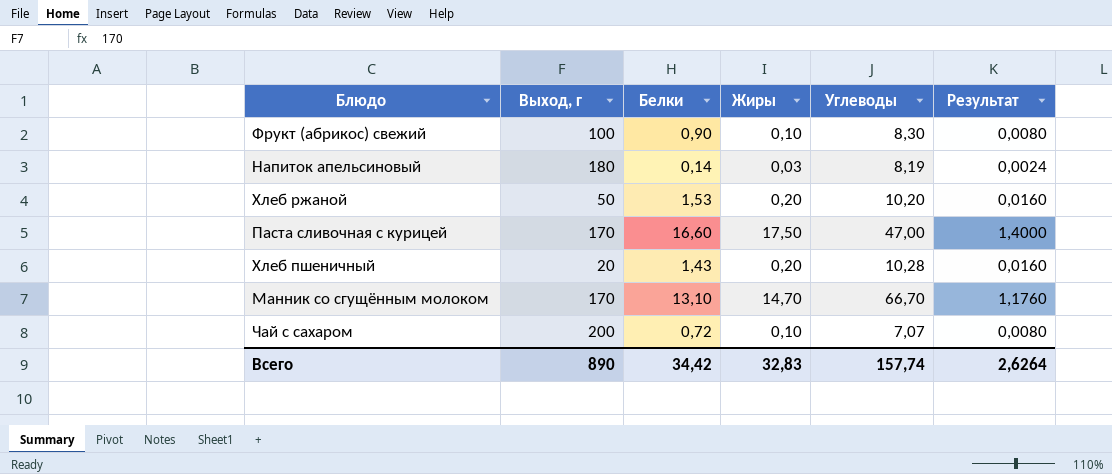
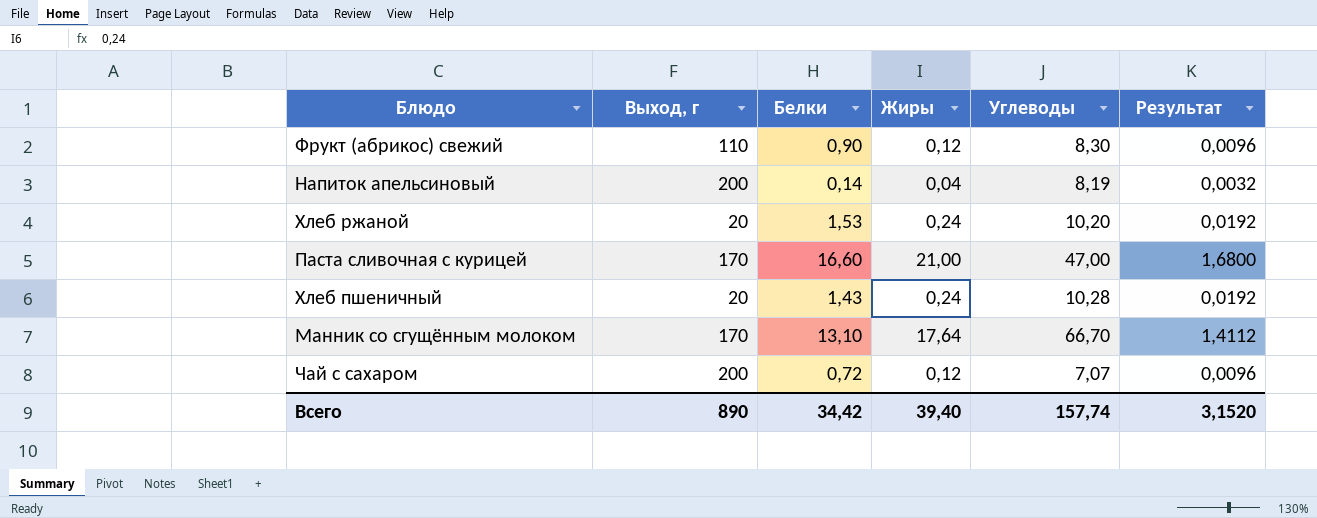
Фрукт (абрикос) свежий | Выход, г: 100 -> 110
Фрукт (абрикос) свежий | Жиры: 0,10 -> 0,12
Фрукт (абрикос) свежий | Результат: 0,0080 -> 0,0096
Напиток апельсиновый | Выход, г: 180 -> 200
Напиток апельсиновый | Жиры: 0,03 -> 0,04
Напиток апельсиновый | Результат: 0,0024 -> 0,0032
Хлеб ржаной | Выход, г: 50 -> 20
Хлеб ржаной | Жиры: 0,20 -> 0,24
Хлеб ржаной | Результат: 0,0160 -> 0,0192
Паста сливочная с курицей | Жиры: 17,50 -> 21,00
Паста сливочная с курицей | Результат: 1,4000 -> 1,6800
Хлеб пшеничный | Жиры: 0,20 -> 0,24
Хлеб пшеничный | Результат: 0,0160 -> 0,0192
Манник со сгущённым молоком | Жиры: 14,70 -> 17,64
Манник со сгущённым молоком | Результат: 1,1760 -> 1,4112
Чай с сахаром | Жиры: 0,10 -> 0,12
Чай с сахаром | Результат: 0,0080 -> 0,0096
Всего | Жиры: 32,83 -> 39,40
Всего | Результат: 2,6264 -> 3,1520

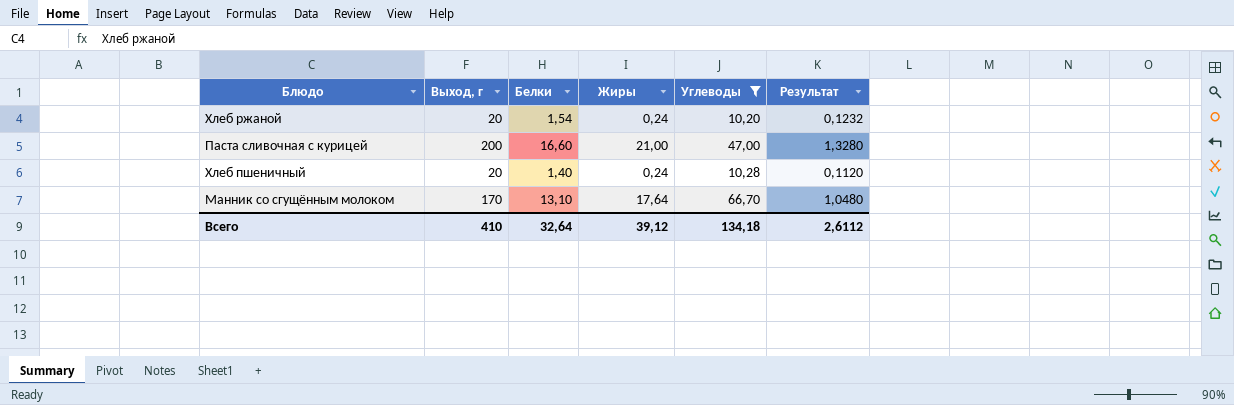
filter: none -> Углеводы >= 10,20
column Результат | formula: [Жиры] * 0,08 -> [Белки] * 0,08
Хлеб ржаной | Белки: 1,53 -> 1,54
Паста сливочная с курицей | Выход, г: 170 -> 200
Хлеб пшеничный | Белки: 1,43 -> 1,40
Всего | Выход, г: 890 -> 410
Всего | Белки: 34,42 -> 32,64
Всего | Жиры: 39,40 -> 39,12
Всего | Углеводы: 157,74 -> 134,18
Всего | Результат: 3,1520 -> 2,6112

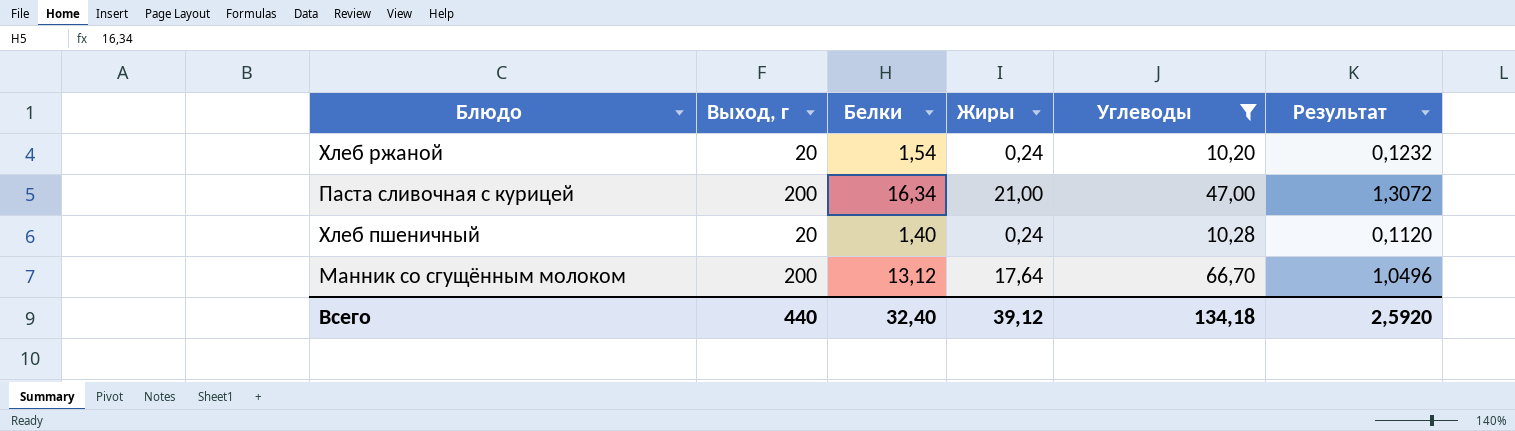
Паста сливочная с курицей | Белки: 16,60 -> 16,34
Паста сливочная с курицей | Результат: 1,3280 -> 1,3072
Манник со сгущённым молоком | Выход, г: 170 -> 200
Манник со сгущённым молоком | Белки: 13,10 -> 13,12
Манник со сгущённым молоком | Результат: 1,0480 -> 1,0496
Всего | Выход, г: 410 -> 440
Всего | Белки: 32,64 -> 32,40
Всего | Результат: 2,6112 -> 2,5920

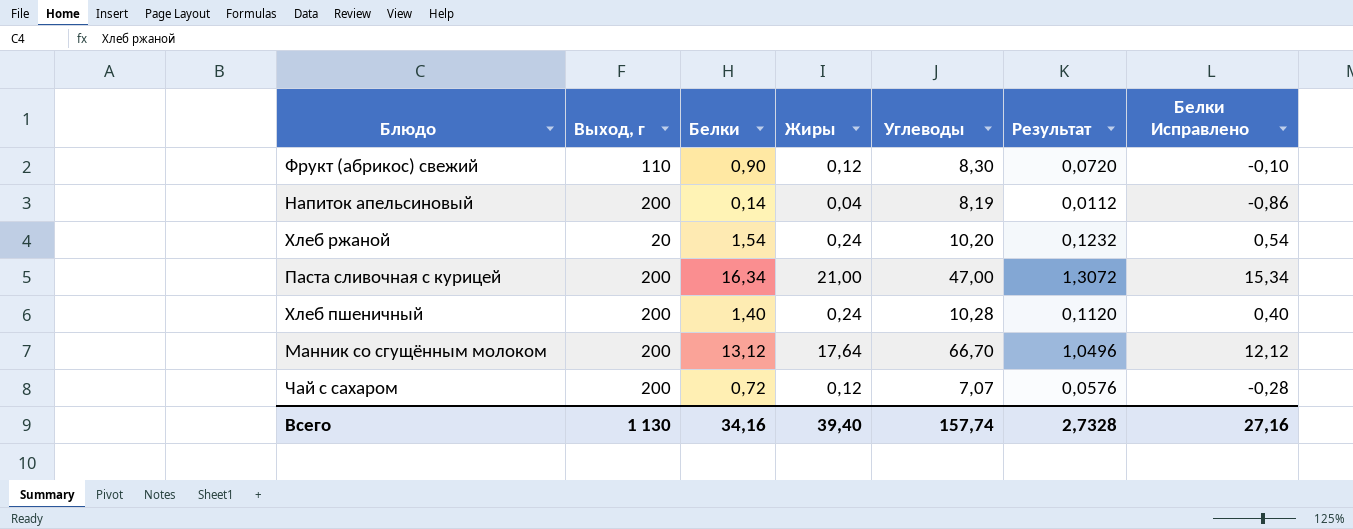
filter: Углеводы >= 10,20 -> none
column Белки Исправлено | formula: none -> [Белки] - 1
Хлеб пшеничный | Выход, г: 20 -> 200
Всего | Выход, г: 440 -> 1 130
Всего | Белки: 32,40 -> 34,16
Всего | Жиры: 39,12 -> 39,40
Всего | Углеводы: 134,18 -> 157,74
Всего | Результат: 2,5920 -> 2,7328

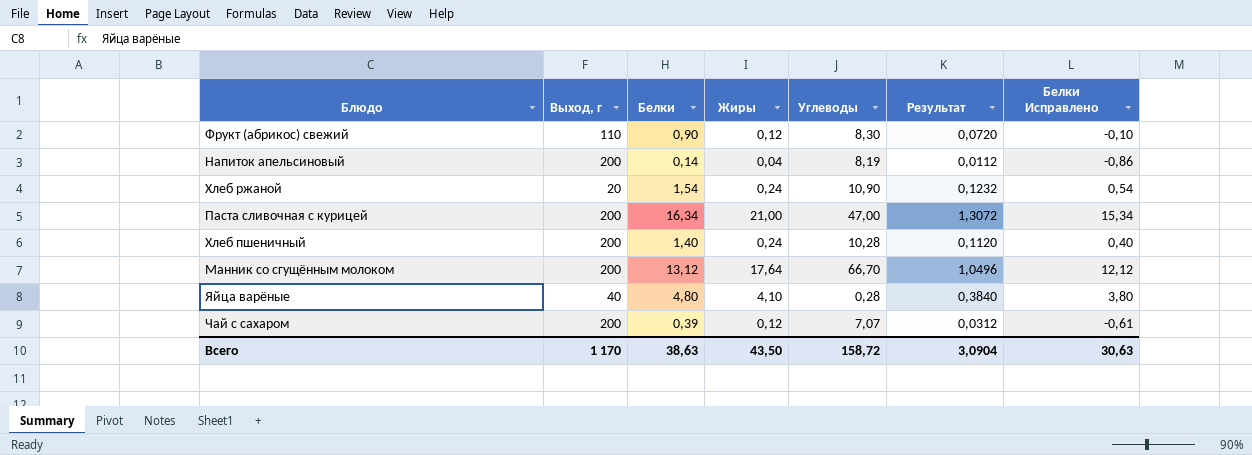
Хлеб ржаной | Углеводы: 10,20 -> 10,90
row Яйца варёные: none -> 40 | 4,80 | 4,10 | 0,28 | 0,3840 | 3,80
Чай с сахаром | Белки: 0,72 -> 0,39
Чай с сахаром | Результат: 0,0576 -> 0,0312
Чай с сахаром | Белки Исправлено: -0,28 -> -0,61
Всего | Выход, г: 1 130 -> 1 170
Всего | Белки: 34,16 -> 38,63
Всего | Жиры: 39,40 -> 43,50
Всего | Углеводы: 157,74 -> 158,72
Всего | Результат: 2,7328 -> 3,0904
Всего | Белки Исправлено: 27,16 -> 30,63

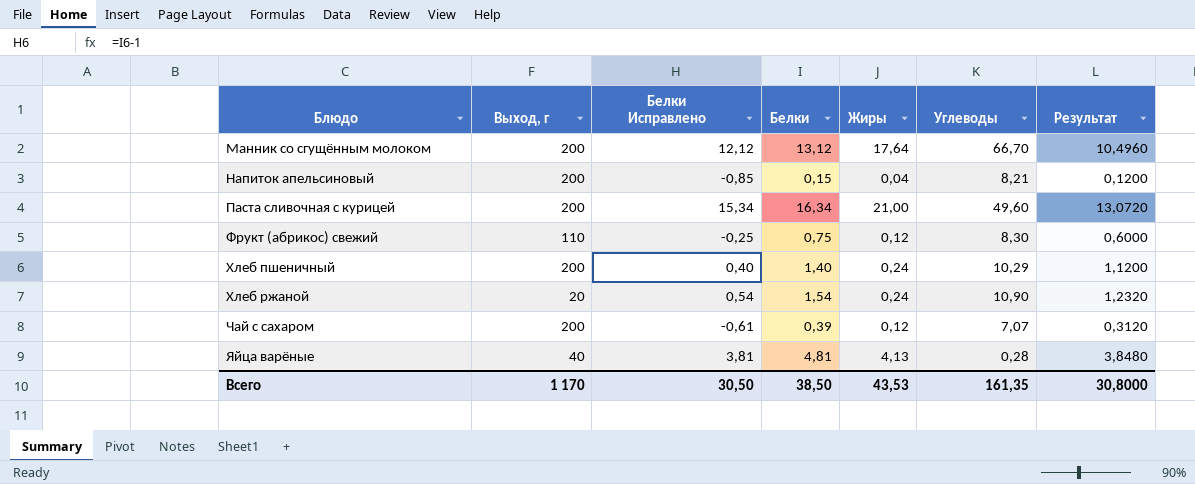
row order: none -> Блюдо ascending
column Белки Исправлено | position: 7 -> 3
column Результат | formula: [Белки] * 0,08 -> [Белки] * 0,8
Напиток апельсиновый | Белки Исправлено: -0,86 -> -0,85
Напиток апельсиновый | Белки: 0,14 -> 0,15
Напиток апельсиновый | Углеводы: 8,19 -> 8,21
Паста сливочная с курицей | Углеводы: 47,00 -> 49,60
Фрукт (абрикос) свежий | Белки Исправлено: -0,10 -> -0,25
Фрукт (абрикос) свежий | Белки: 0,90 -> 0,75
Хлеб пшеничный | Углеводы: 10,28 -> 10,29
Яйца варёные | Белки Исправлено: 3,80 -> 3,81
Яйца варёные | Белки: 4,80 -> 4,81
Яйца варёные | Жиры: 4,10 -> 4,13
Всего | Белки Исправлено: 30,63 -> 30,50
Всего | Белки: 38,63 -> 38,50
Всего | Жиры: 43,50 -> 43,53
Всего | Углеводы: 158,72 -> 161,35
Всего | Результат: 3,0904 -> 30,8000

